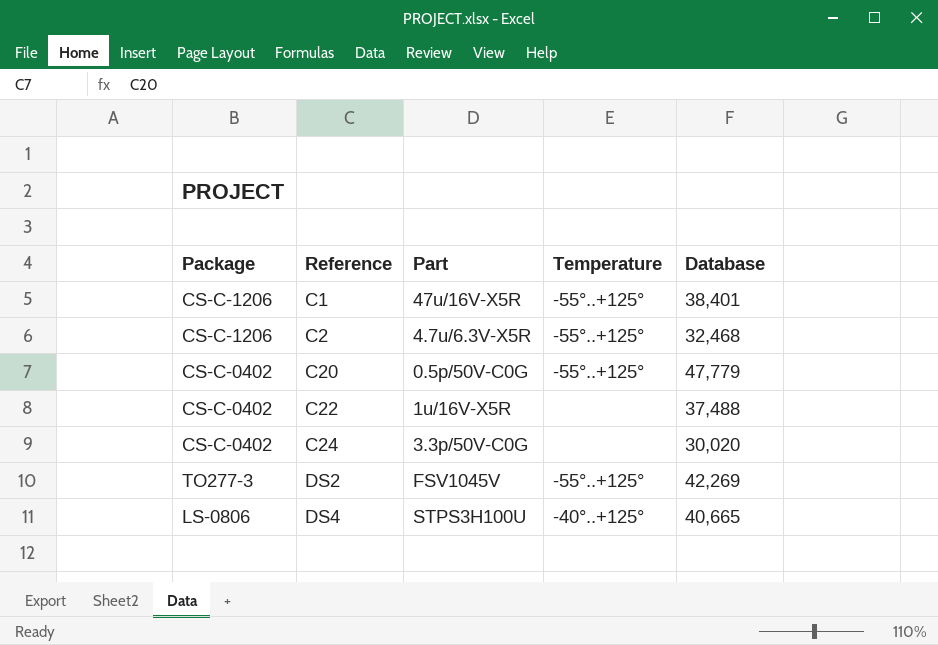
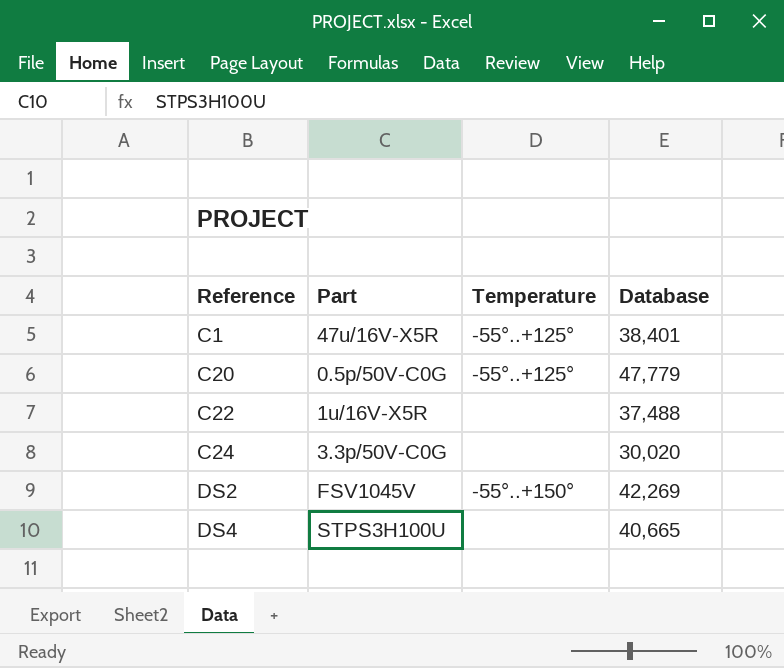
column Package | position: 1 -> none
row C2: CS-C-1206 | 4.7u/6.3V-X5R | -55°..+125° | 32,468 -> none
DS2 | Temperature: -55°..+125° -> -55°..+150°
DS4 | Temperature: -40°..+125° -> none

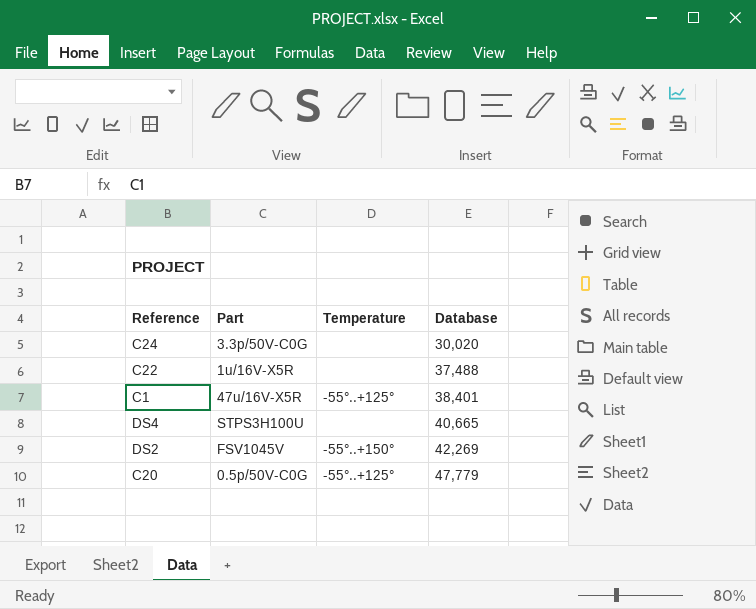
row order: Reference ascending -> Database ascending

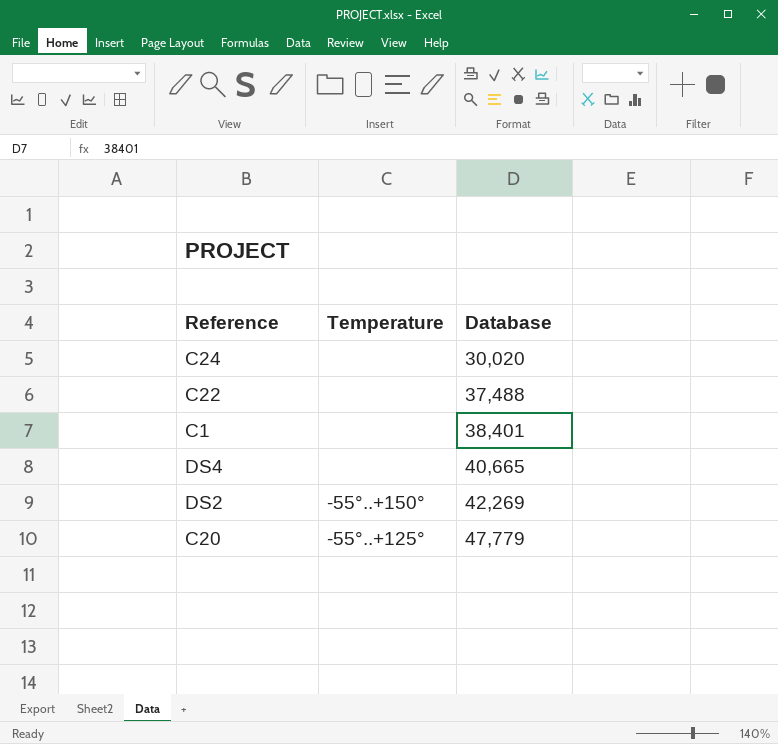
column Part | position: 2 -> none
C1 | Temperature: -55°..+125° -> none

